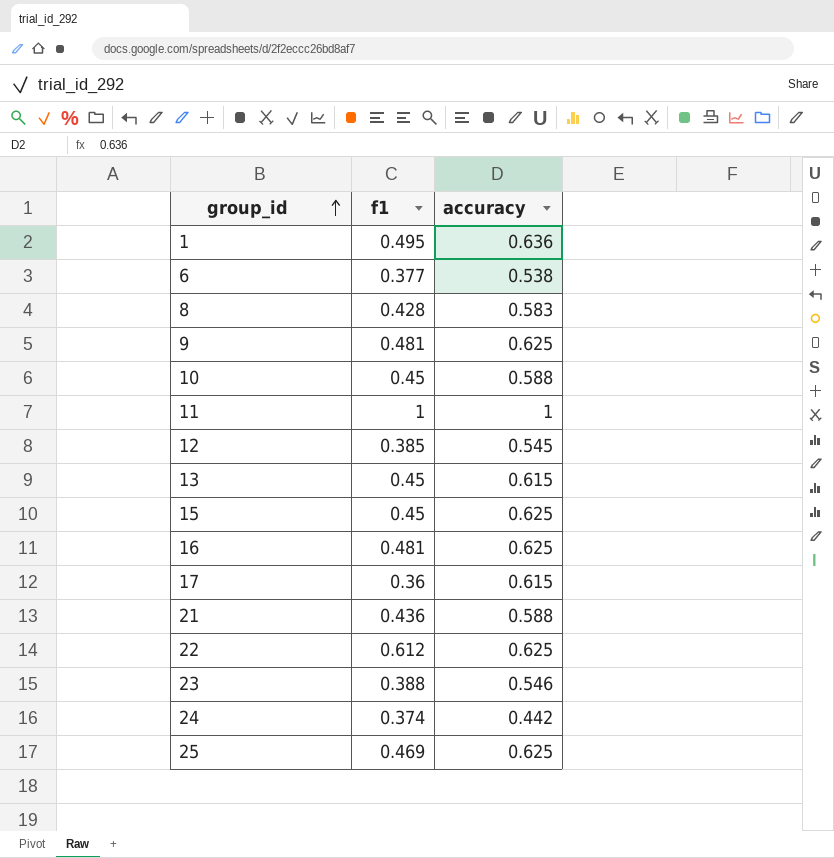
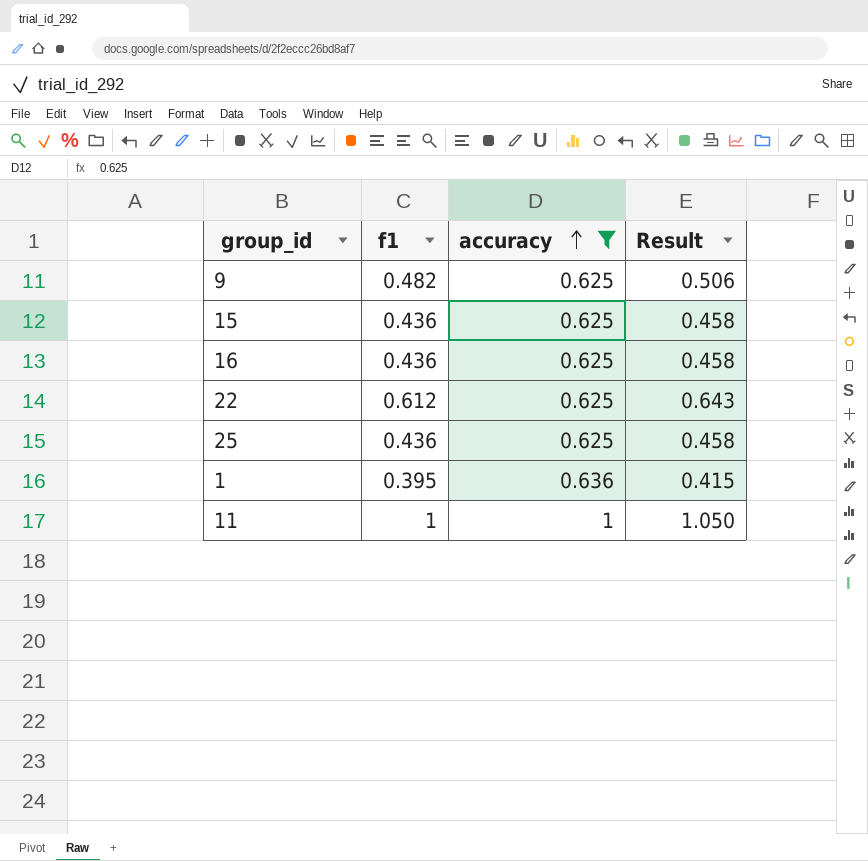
filter: none -> accuracy >= 0.625
row order: group_id ascending -> accuracy ascending
column Result | formula: none -> [f1] * 1.05
9 | f1: 0.481 -> 0.482
15 | f1: 0.45 -> 0.436
16 | f1: 0.481 -> 0.436
25 | f1: 0.469 -> 0.436
1 | f1: 0.495 -> 0.395

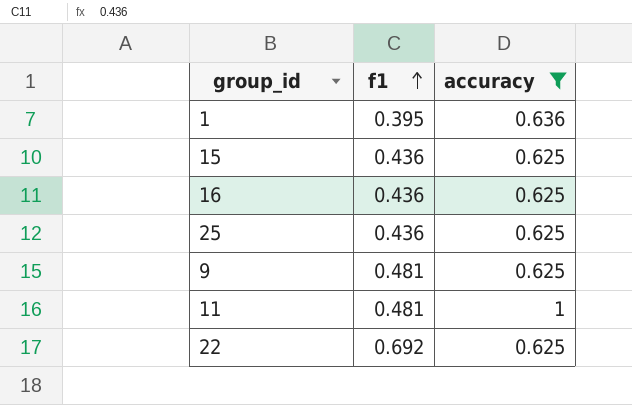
row order: accuracy ascending -> f1 ascending
column Result | formula: [f1] * 1.05 -> none
9 | f1: 0.482 -> 0.481
11 | f1: 1 -> 0.481
22 | f1: 0.612 -> 0.692

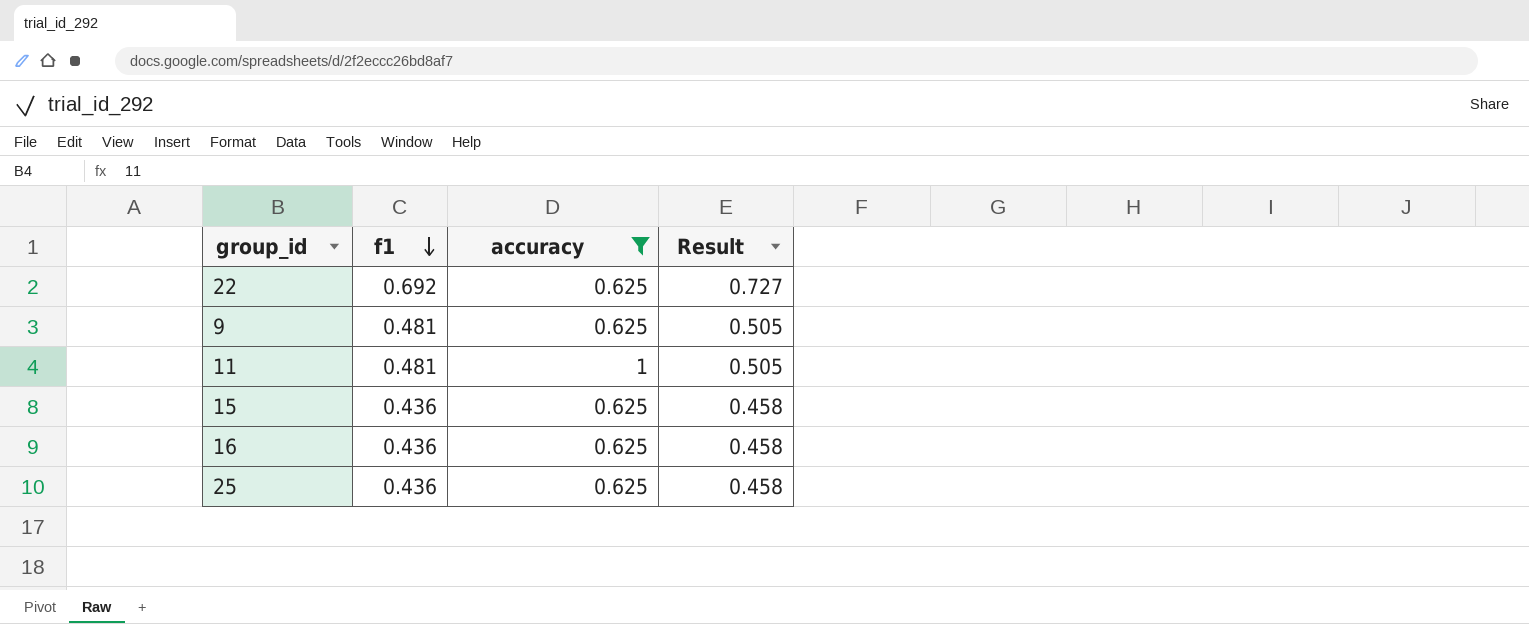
row order: f1 ascending -> f1 descending
column Result | formula: none -> [f1] * 1.05
row 1: 0.395 | 0.636 -> none

